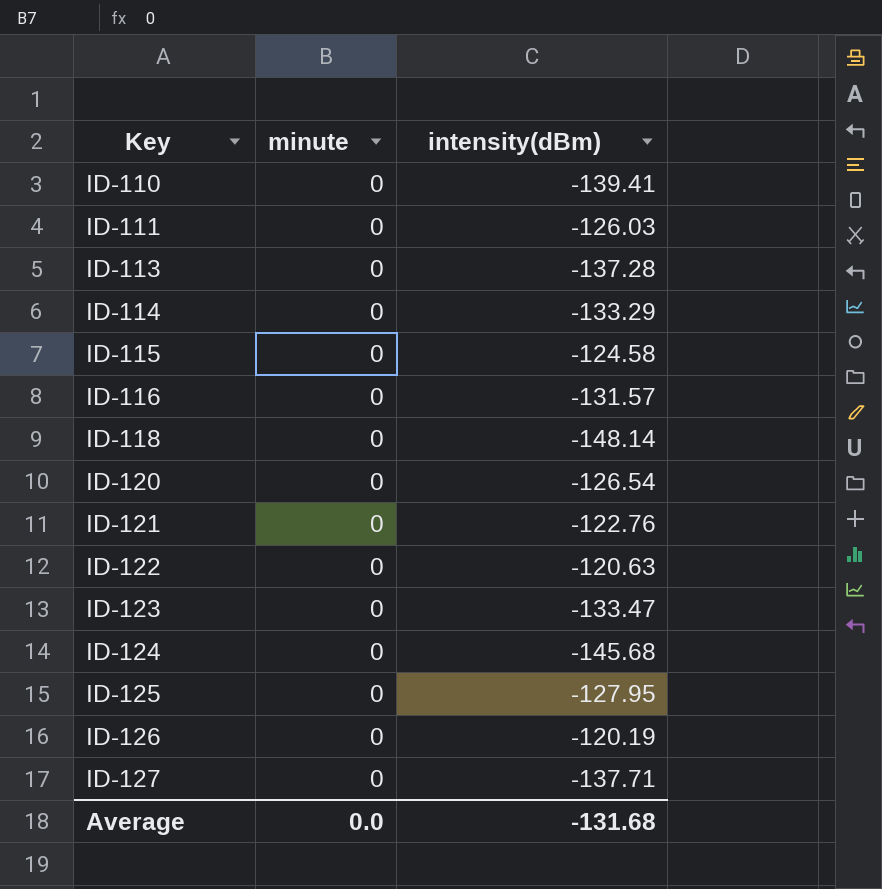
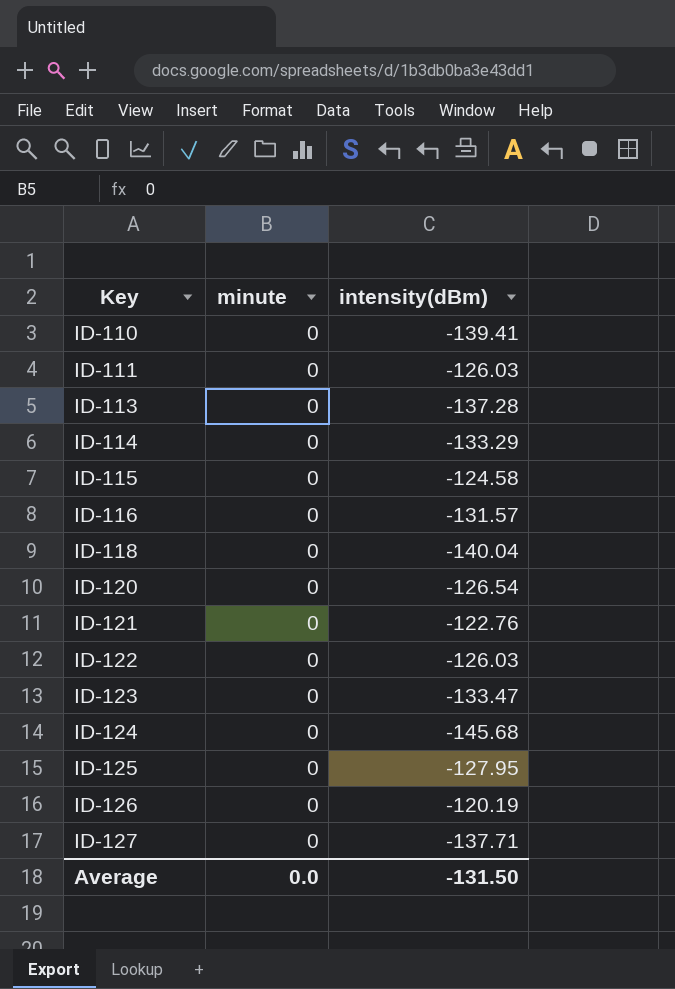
ID-118 | intensity(dBm): -148.14 -> -140.04
ID-122 | intensity(dBm): -120.63 -> -126.03
Average | intensity(dBm): -131.68 -> -131.50

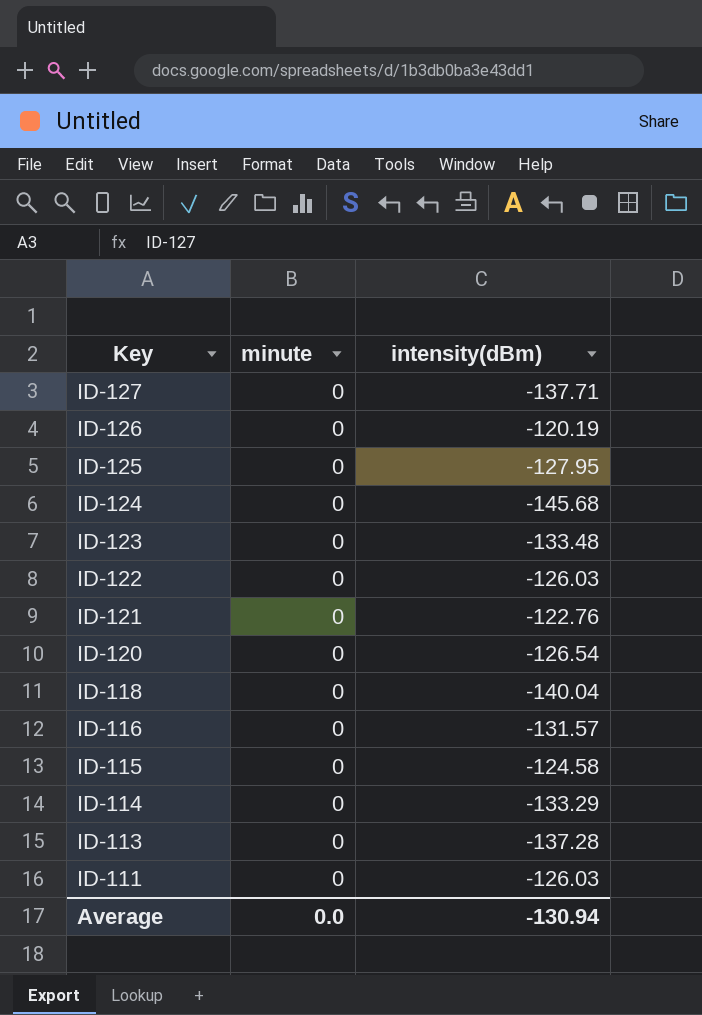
row order: Key ascending -> Key descending
row ID-110: 0 | -139.41 -> none
ID-123 | intensity(dBm): -133.47 -> -133.48
Average | intensity(dBm): -131.50 -> -130.94

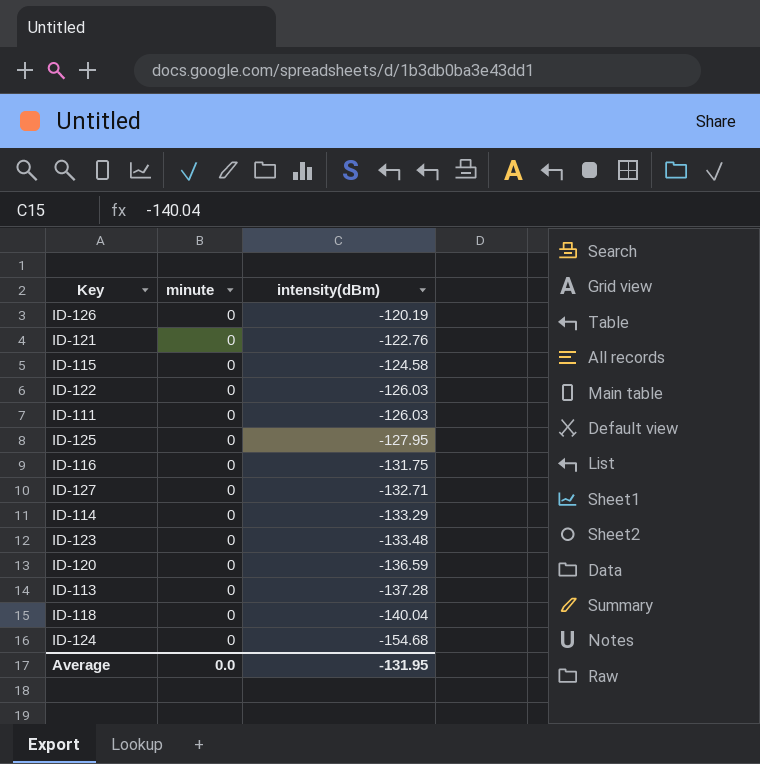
row order: Key descending -> intensity(dBm) descending
ID-116 | intensity(dBm): -131.57 -> -131.75
ID-127 | intensity(dBm): -137.71 -> -132.71
ID-120 | intensity(dBm): -126.54 -> -136.59
ID-124 | intensity(dBm): -145.68 -> -154.68
Average | intensity(dBm): -130.94 -> -131.95

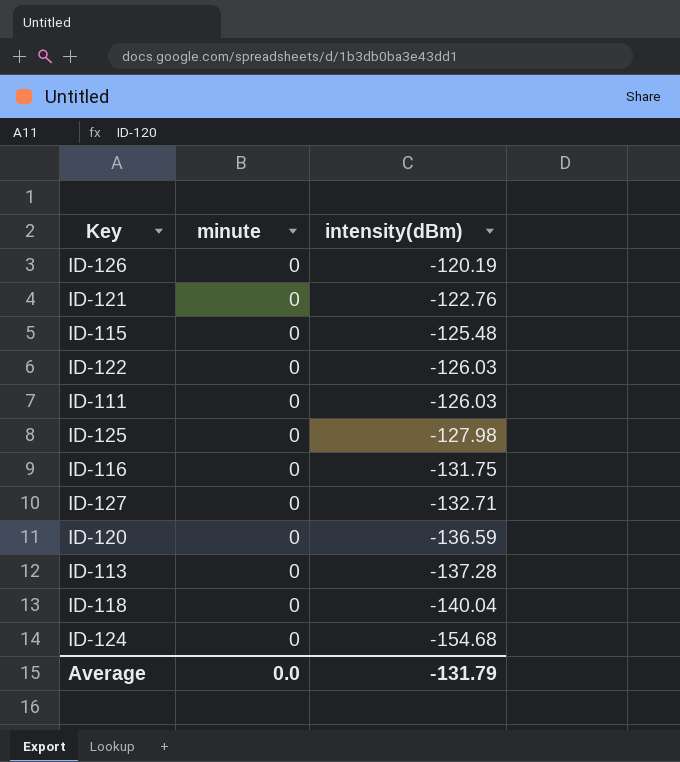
row ID-114: 0 | -133.29 -> none
row ID-123: 0 | -133.48 -> none
ID-115 | intensity(dBm): -124.58 -> -125.48
ID-125 | intensity(dBm): -127.95 -> -127.98
Average | intensity(dBm): -131.95 -> -131.79

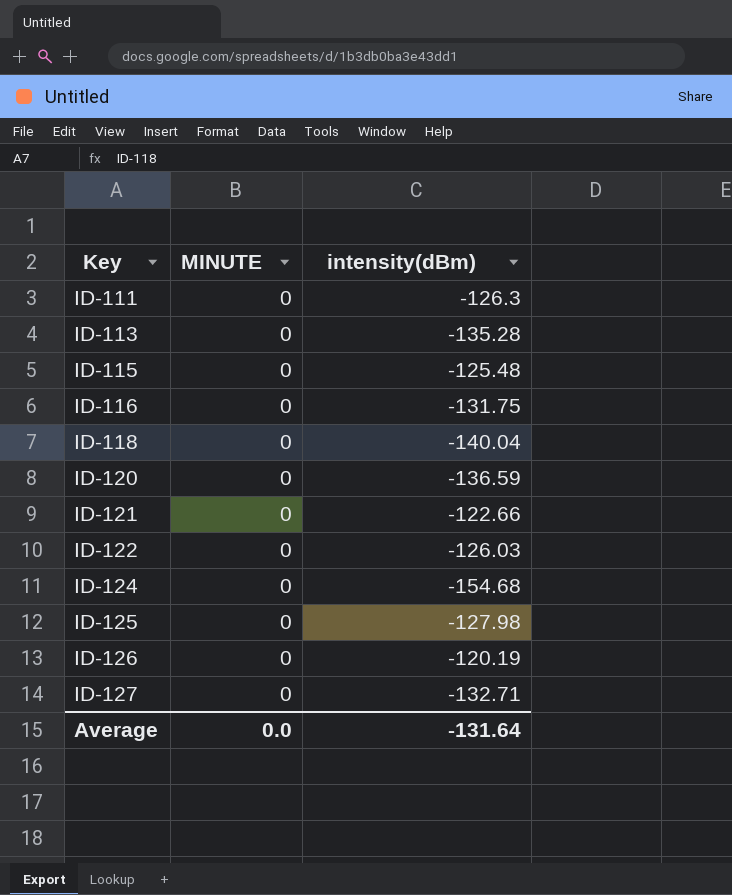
row order: intensity(dBm) descending -> Key ascending
column name: minute -> MINUTE
ID-111 | intensity(dBm): -126.03 -> -126.3
ID-113 | intensity(dBm): -137.28 -> -135.28
ID-121 | intensity(dBm): -122.76 -> -122.66
Average | intensity(dBm): -131.79 -> -131.64

